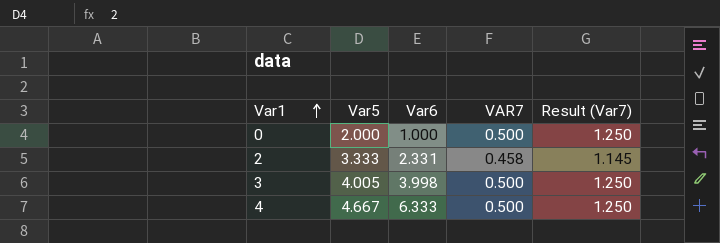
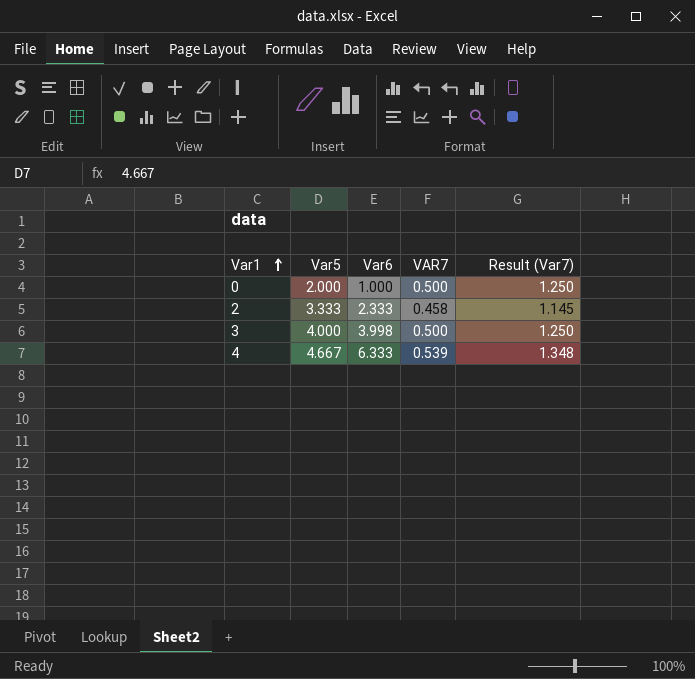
2 | Var6: 2.331 -> 2.333
3 | Var5: 4.005 -> 4.000
4 | VAR7: 0.500 -> 0.539
4 | Result (Var7): 1.250 -> 1.348

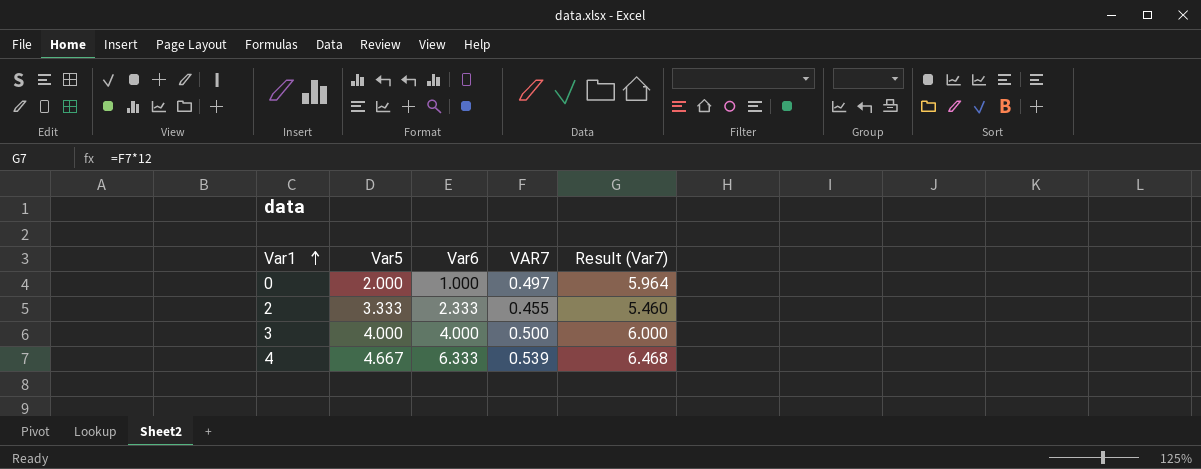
column Result (Var7) | formula: [VAR7] * 2.5 -> [VAR7] * 12
0 | VAR7: 0.500 -> 0.497
2 | VAR7: 0.458 -> 0.455
3 | Var6: 3.998 -> 4.000

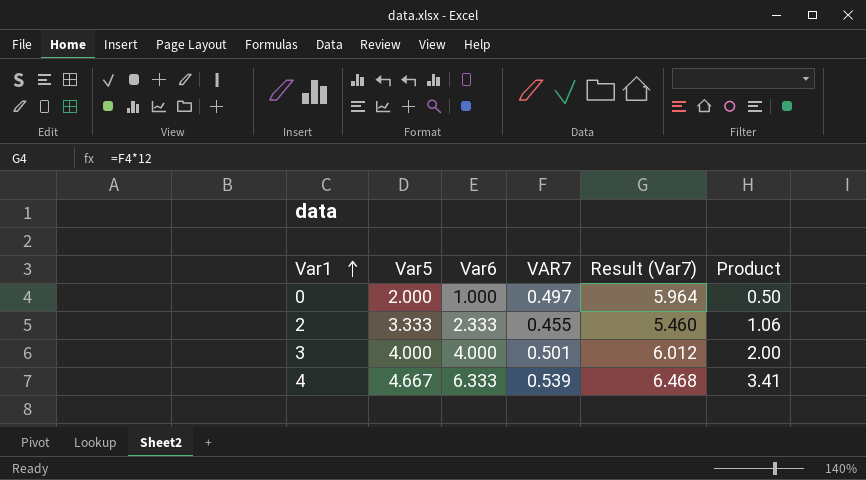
column Product | formula: none -> [Var6] * [VAR7]
3 | VAR7: 0.500 -> 0.501
3 | Result (Var7): 6.000 -> 6.012

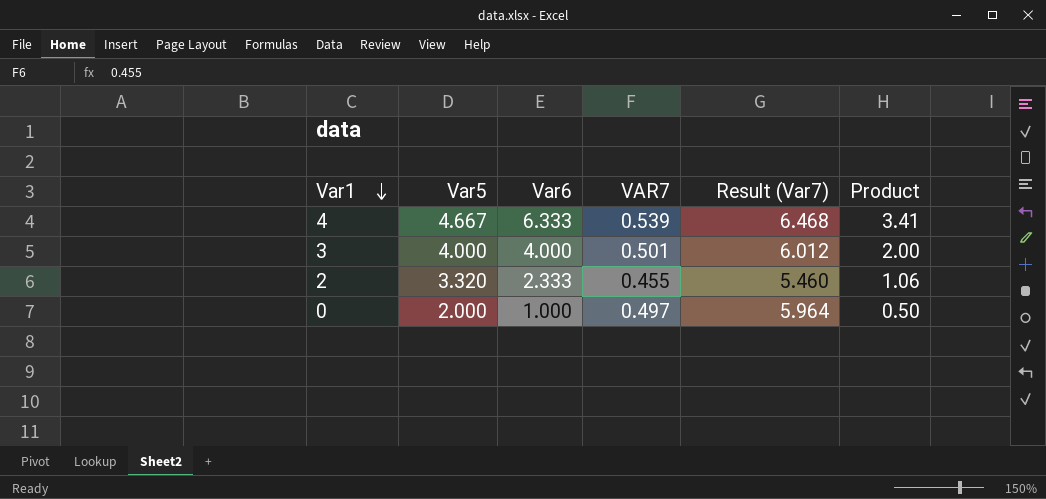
row order: Var1 ascending -> Var1 descending
2 | Var5: 3.333 -> 3.320

